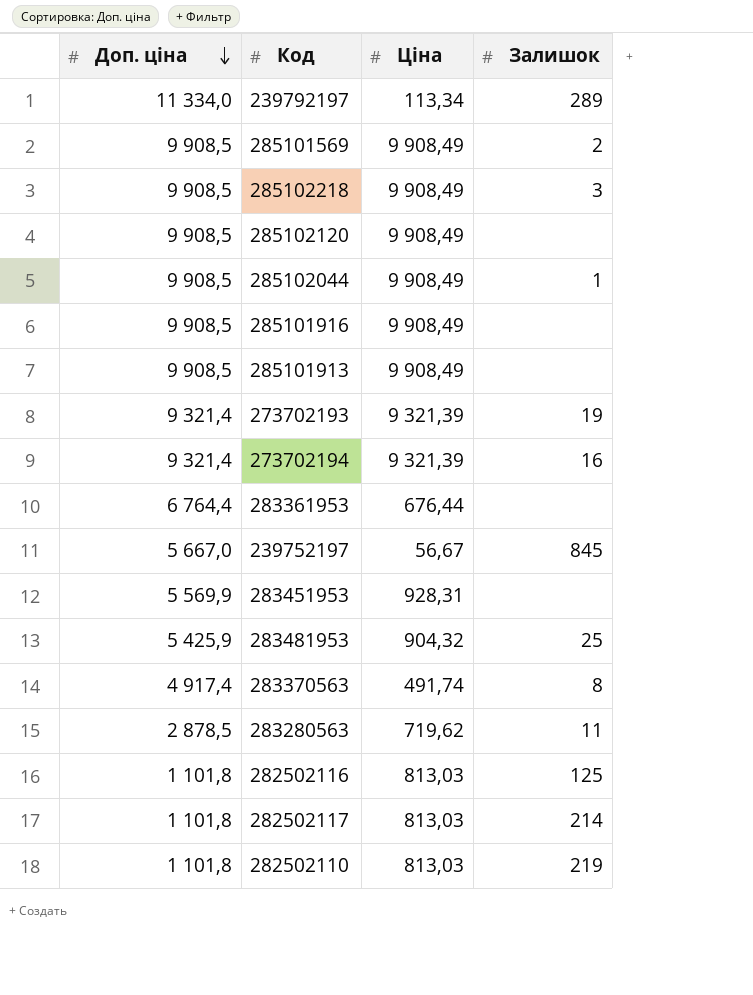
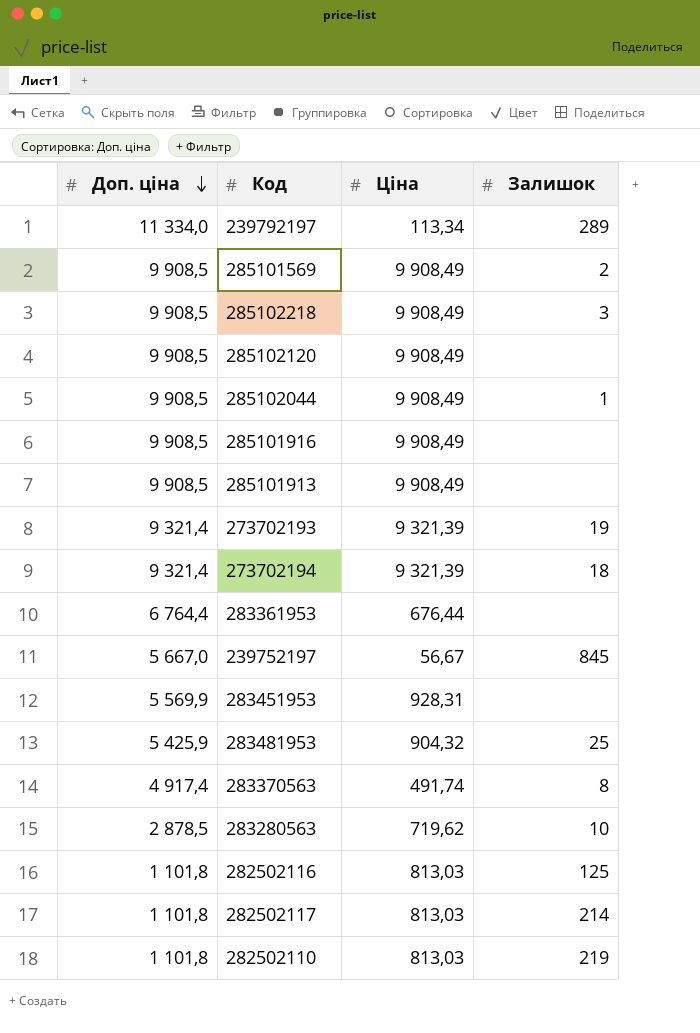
273702194 | Залишок: 16 -> 18
283280563 | Залишок: 11 -> 10

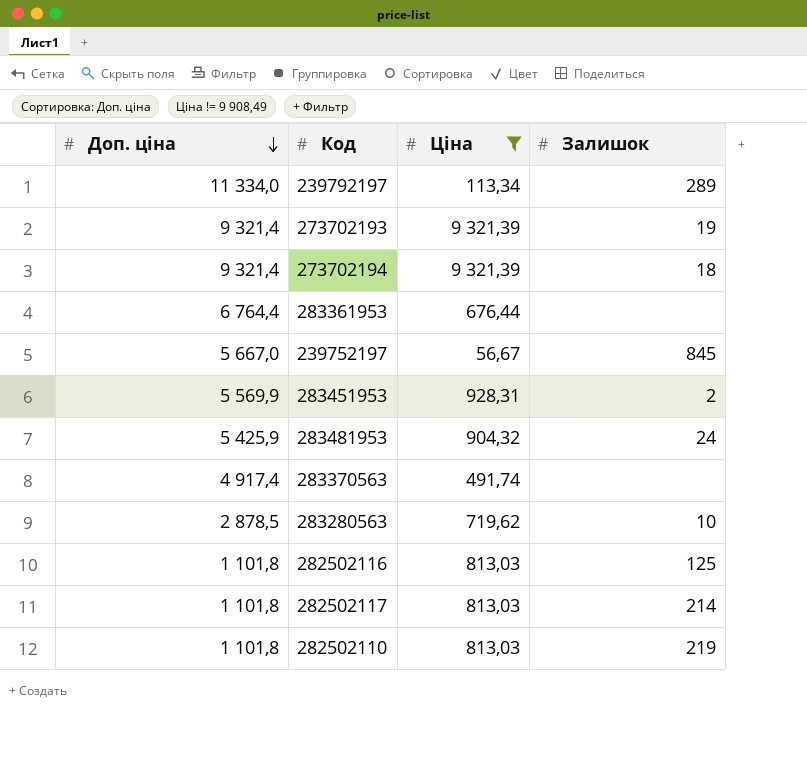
filter: none -> Ціна != 9 908,49
283451953 | Залишок: none -> 2
283481953 | Залишок: 25 -> 24
283370563 | Залишок: 8 -> none

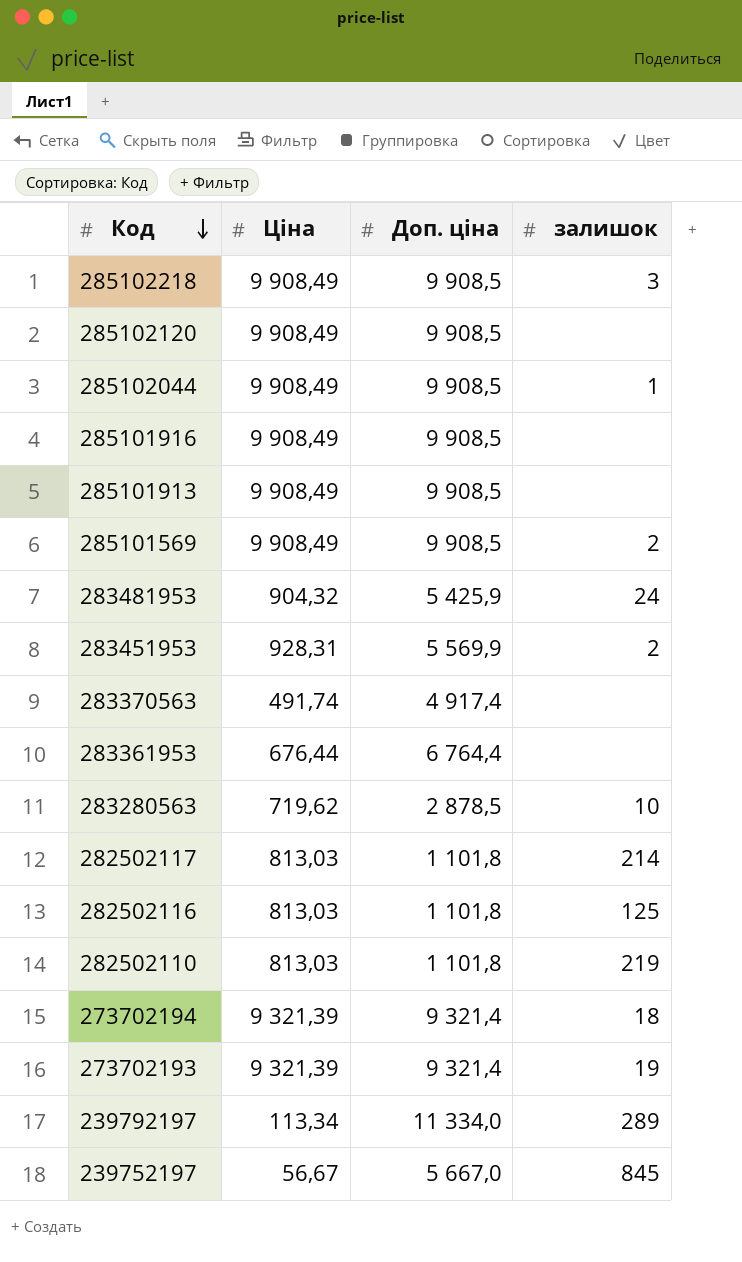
filter: Ціна != 9 908,49 -> none
row order: Доп. ціна descending -> Код descending
column Доп. ціна | position: 1 -> 3
column name: Залишок -> залишок

